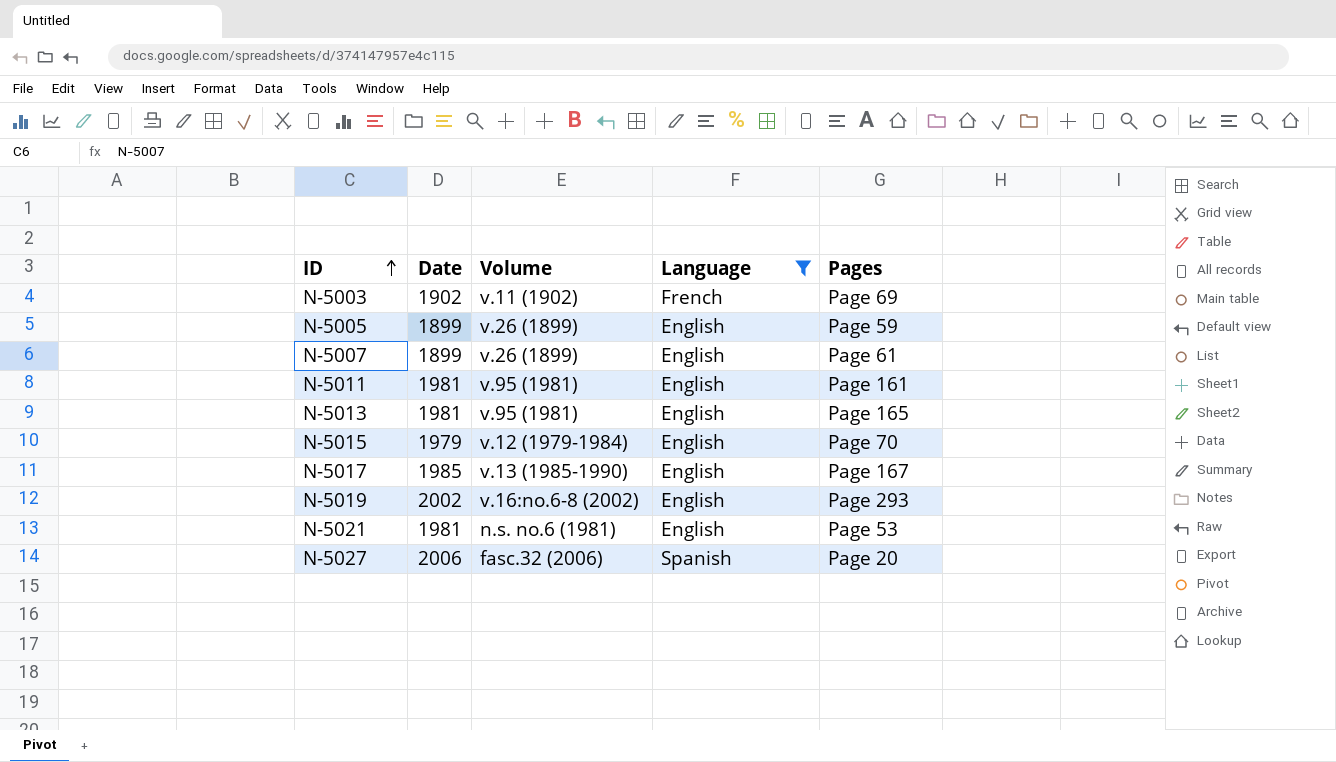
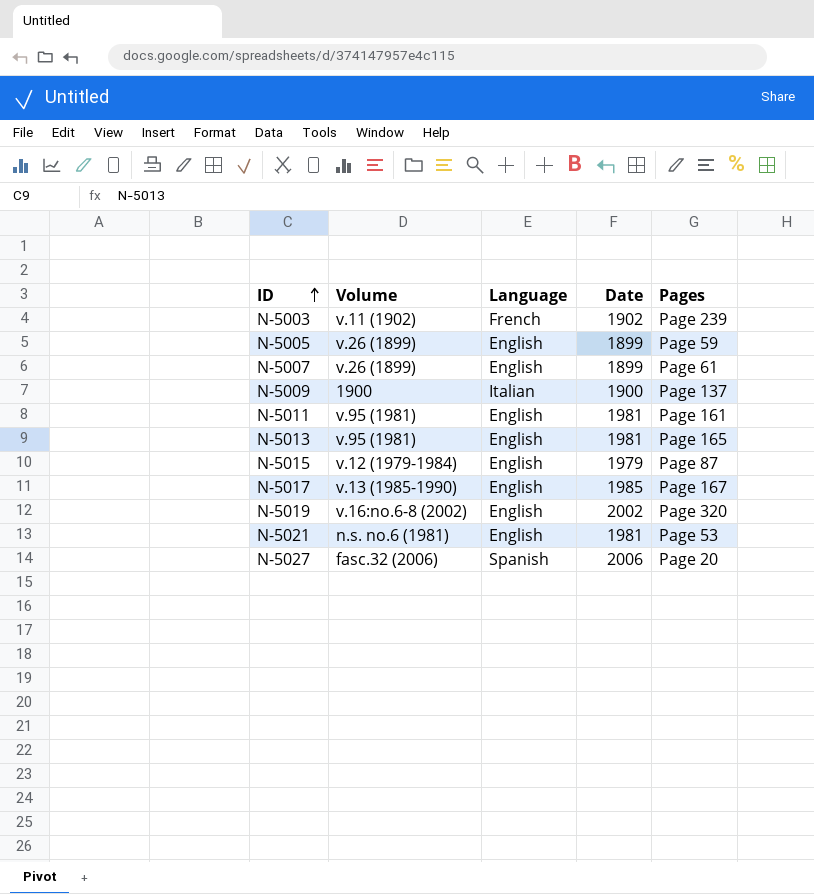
filter: Language != Italian -> none
column Date | position: 2 -> 4
N-5003 | Pages: Page 69 -> Page 239
N-5015 | Pages: Page 70 -> Page 87
N-5019 | Pages: Page 293 -> Page 320

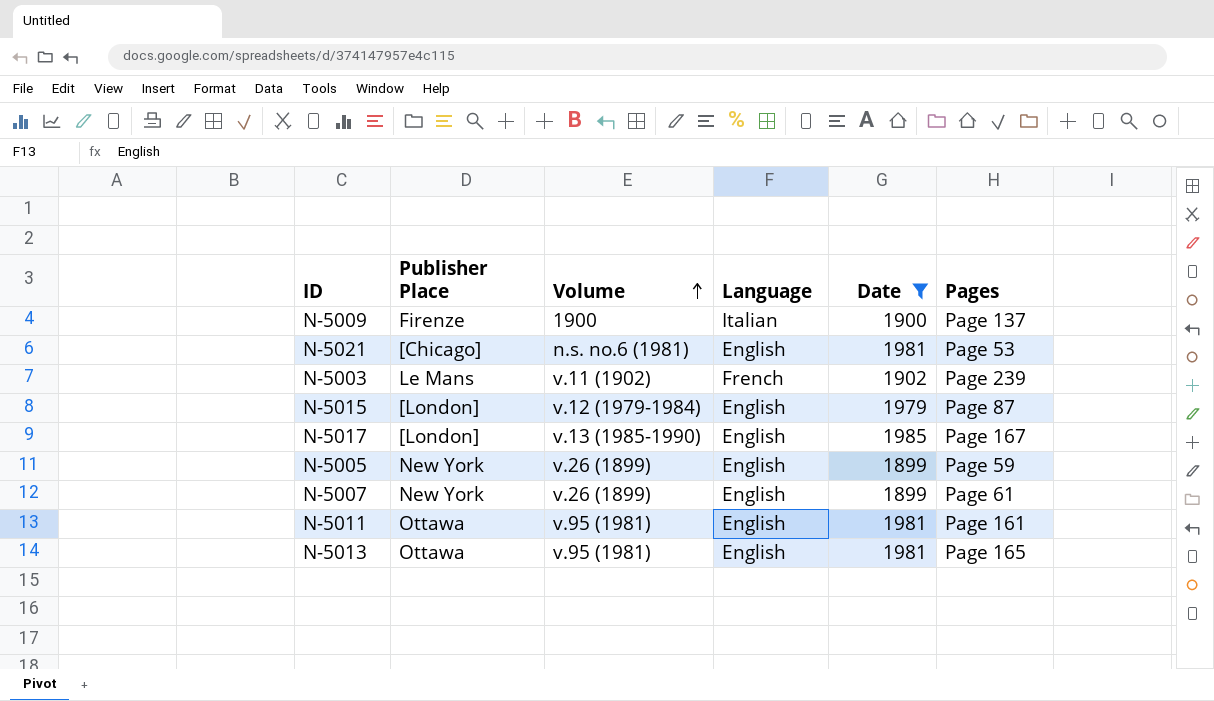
filter: none -> Date <= 1985
row order: ID ascending -> Volume ascending
column Publisher Place | position: none -> 2

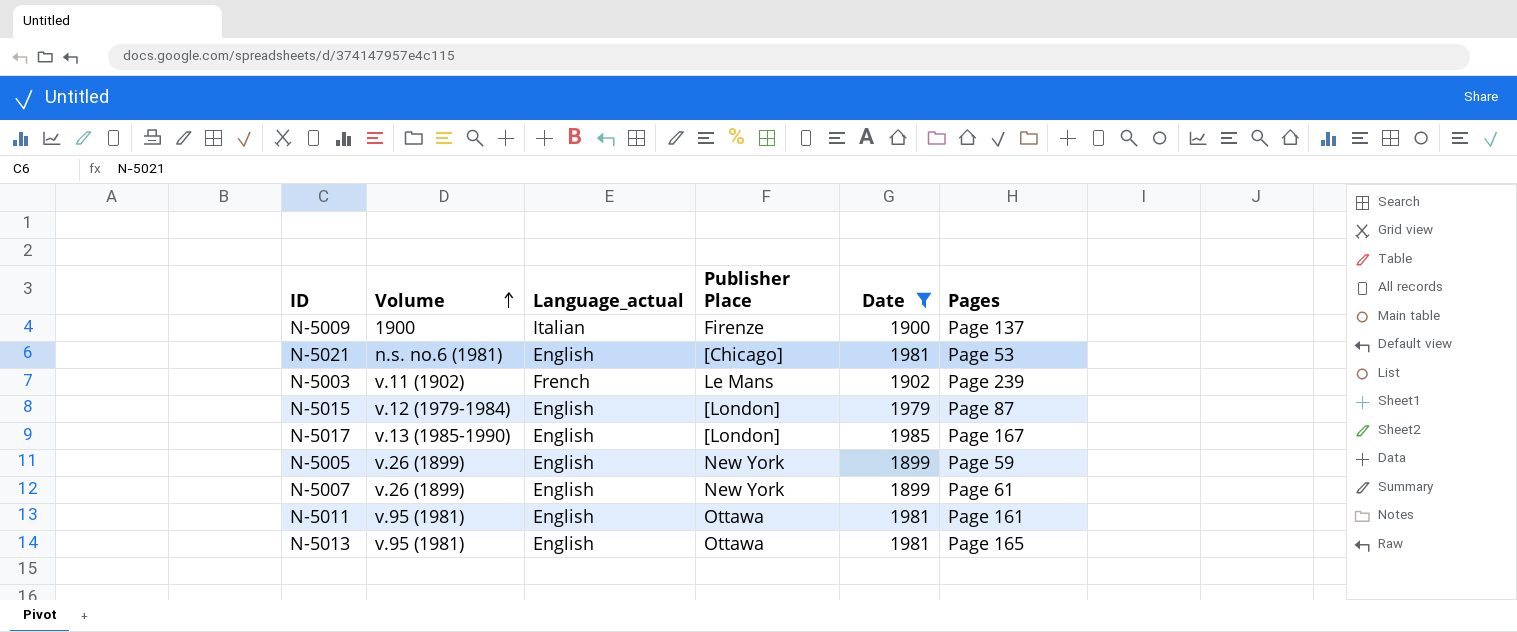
column name: Language -> Language_actual
column Publisher Place | position: 2 -> 4

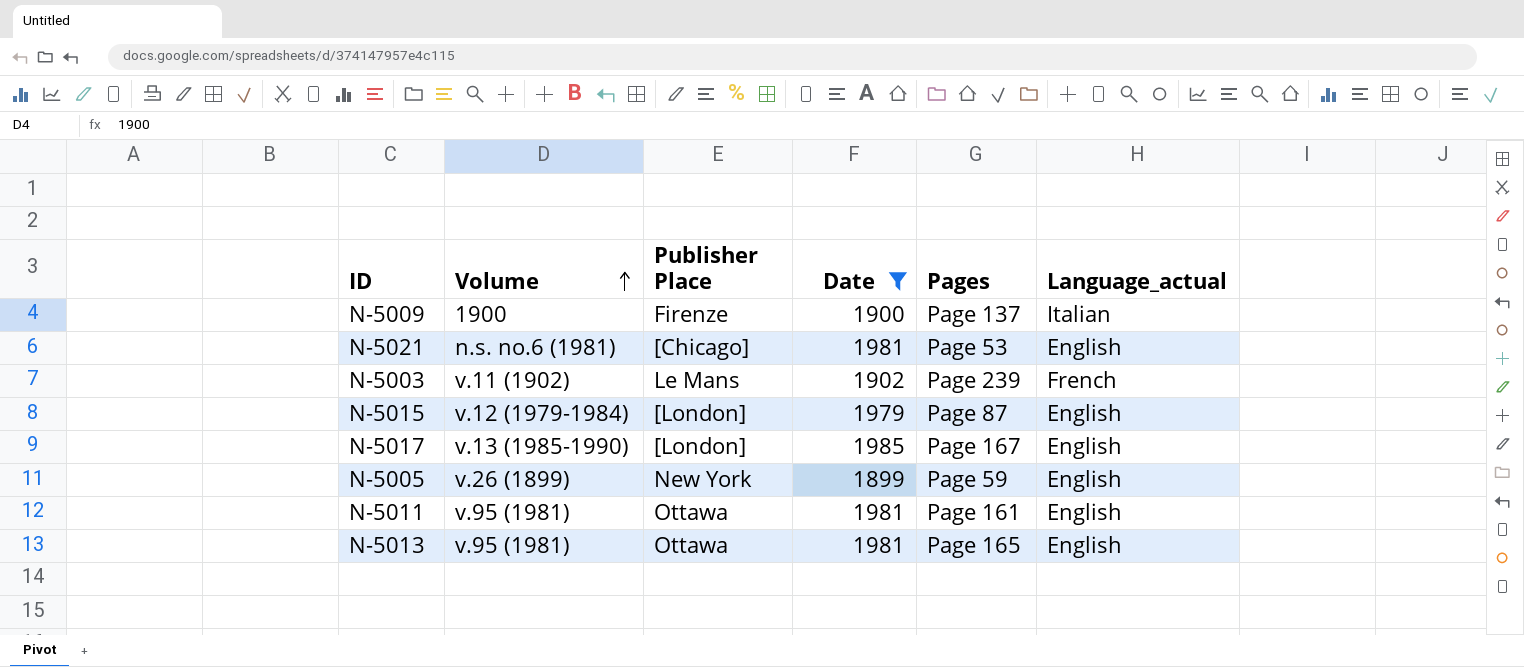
column Language_actual | position: 3 -> 6
row N-5007: v.26 (1899) | English | New York | 1899 | Page 61 -> none

